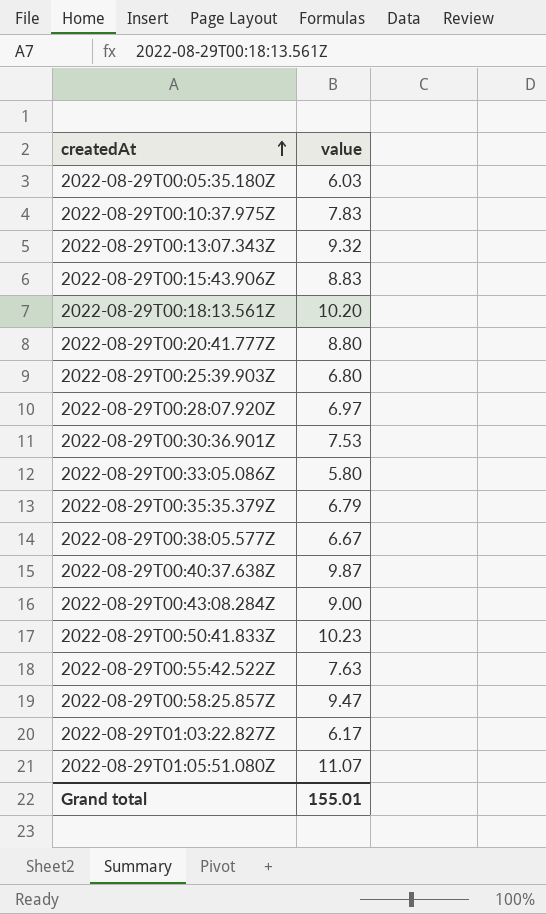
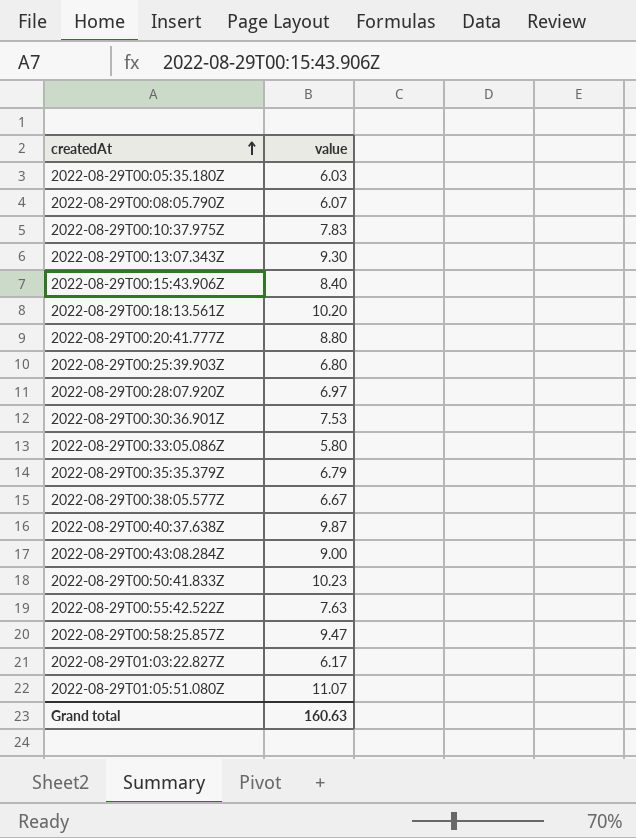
row 2022-08-29T00:08:05.790Z: none -> 6.07
2022-08-29T00:13:07.343Z | value: 9.32 -> 9.30
2022-08-29T00:15:43.906Z | value: 8.83 -> 8.40
Grand total | value: 155.01 -> 160.63

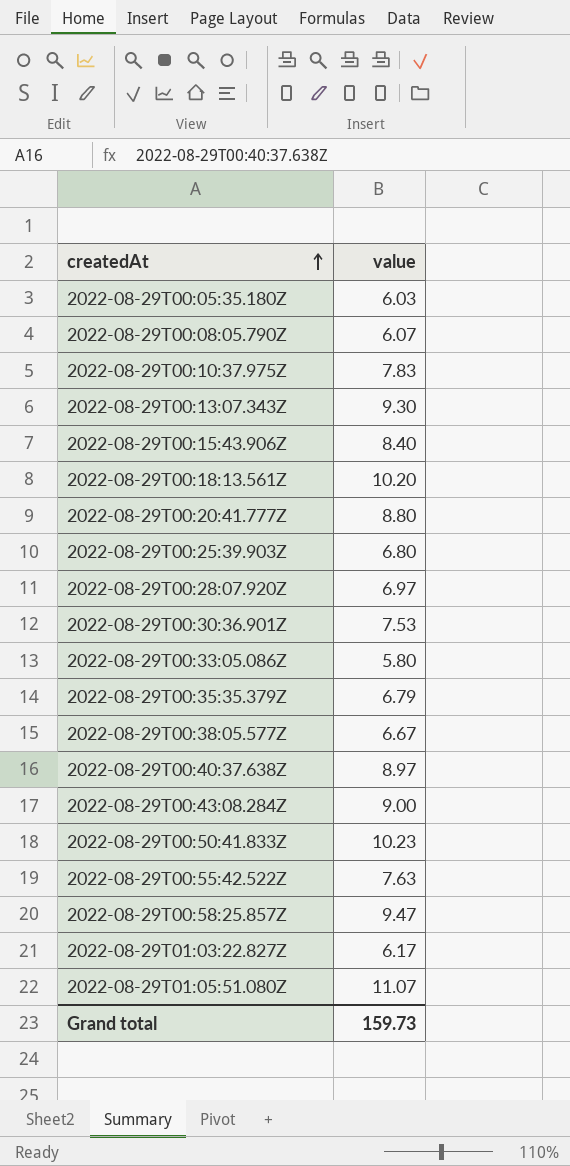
2022-08-29T00:40:37.638Z | value: 9.87 -> 8.97
Grand total | value: 160.63 -> 159.73

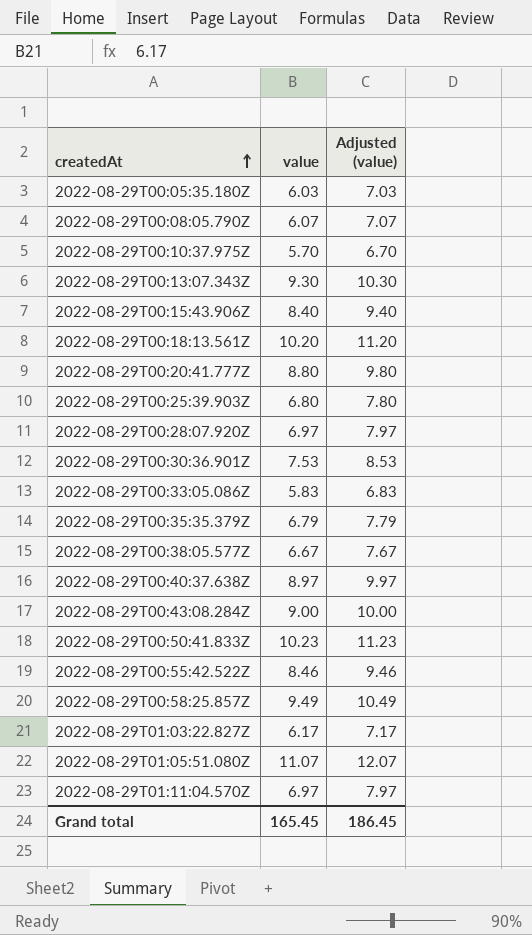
column Adjusted (value) | formula: none -> [value] + 1
2022-08-29T00:10:37.975Z | value: 7.83 -> 5.70
2022-08-29T00:33:05.086Z | value: 5.80 -> 5.83
2022-08-29T00:55:42.522Z | value: 7.63 -> 8.46
2022-08-29T00:58:25.857Z | value: 9.47 -> 9.49
row 2022-08-29T01:11:04.570Z: none -> 6.97 | 7.97
Grand total | value: 159.73 -> 165.45

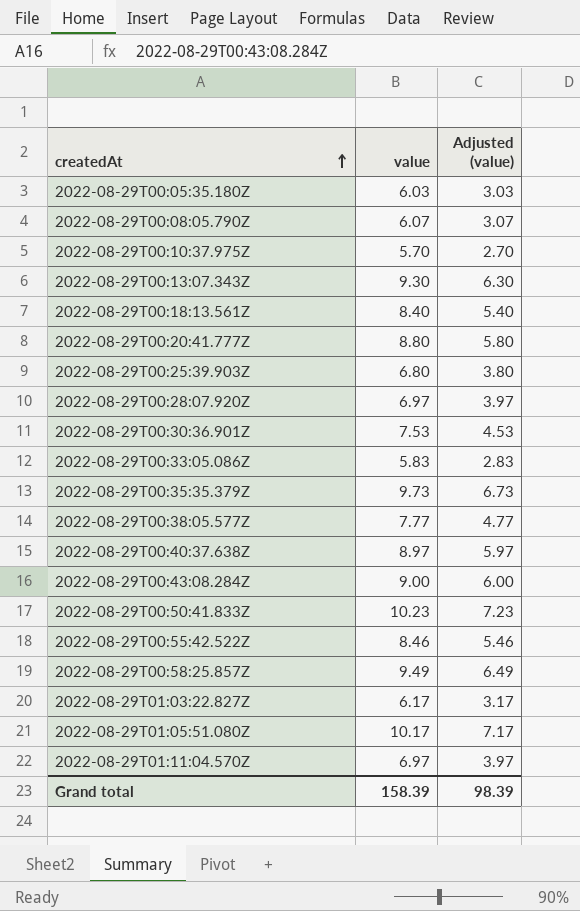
column Adjusted (value) | formula: [value] + 1 -> [value] - 3
row 2022-08-29T00:15:43.906Z: 8.40 | 9.40 -> none
2022-08-29T00:18:13.561Z | value: 10.20 -> 8.40
2022-08-29T00:35:35.379Z | value: 6.79 -> 9.73
2022-08-29T00:38:05.577Z | value: 6.67 -> 7.77
2022-08-29T01:05:51.080Z | value: 11.07 -> 10.17
Grand total | value: 165.45 -> 158.39
Grand total | Adjusted (value): 186.45 -> 98.39

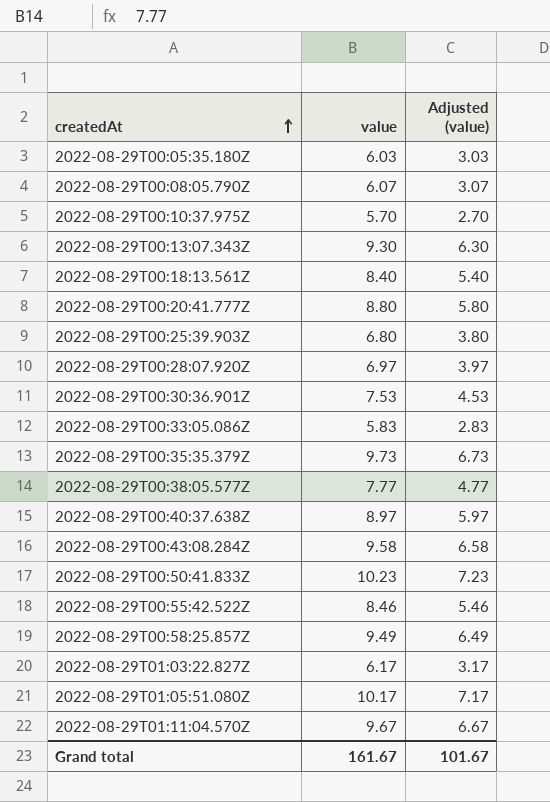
2022-08-29T00:43:08.284Z | value: 9.00 -> 9.58
2022-08-29T00:43:08.284Z | Adjusted (value): 6.00 -> 6.58
2022-08-29T01:11:04.570Z | value: 6.97 -> 9.67
2022-08-29T01:11:04.570Z | Adjusted (value): 3.97 -> 6.67
Grand total | value: 158.39 -> 161.67
Grand total | Adjusted (value): 98.39 -> 101.67

